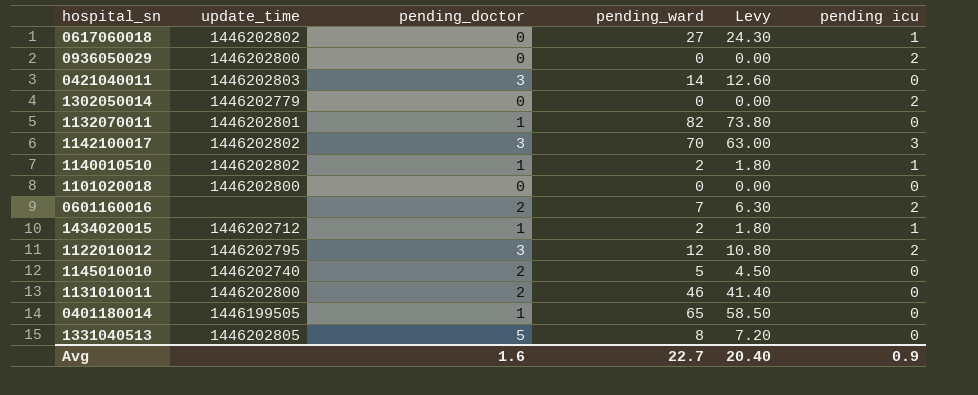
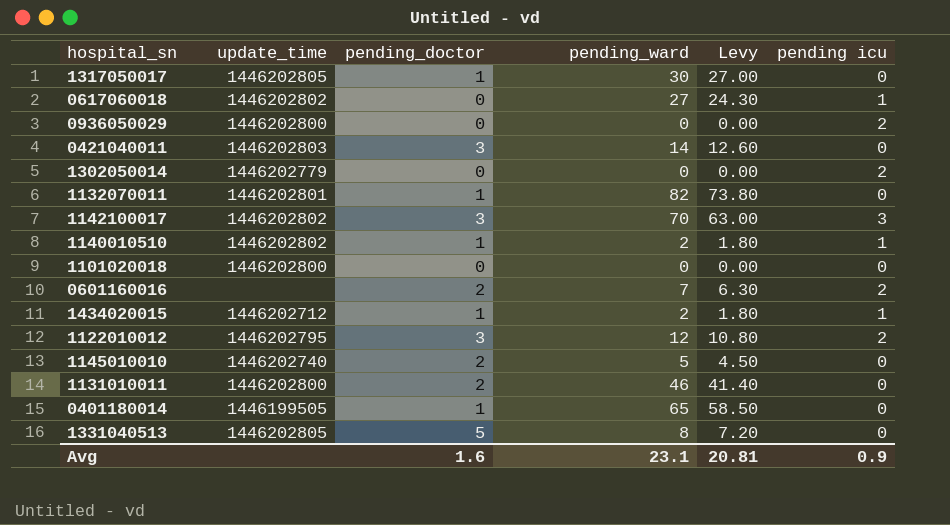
row 1317050017: none -> 1446202805 | 1 | 30 | 27.00 | 0
Avg | pending_ward: 22.7 -> 23.1
Avg | Levy: 20.40 -> 20.81

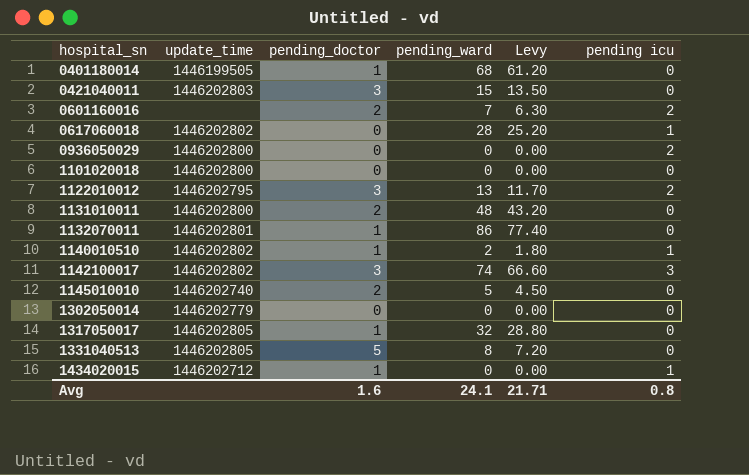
row order: none -> hospital_sn ascending
0401180014 | pending_ward: 65 -> 68
0401180014 | Levy: 58.50 -> 61.20
0421040011 | pending_ward: 14 -> 15
0421040011 | Levy: 12.60 -> 13.50
0617060018 | pending_ward: 27 -> 28
0617060018 | Levy: 24.30 -> 25.20
1122010012 | pending_ward: 12 -> 13
1122010012 | Levy: 10.80 -> 11.70
1131010011 | pending_ward: 46 -> 48
1131010011 | Levy: 41.40 -> 43.20
1132070011 | pending_ward: 82 -> 86
1132070011 | Levy: 73.80 -> 77.40
1142100017 | pending_ward: 70 -> 74
1142100017 | Levy: 63.00 -> 66.60
1302050014 | pending icu: 2 -> 0
1317050017 | pending_ward: 30 -> 32
1317050017 | Levy: 27.00 -> 28.80
1434020015 | pending_ward: 2 -> 0
1434020015 | Levy: 1.80 -> 0.00
Avg | pending_ward: 23.1 -> 24.1
Avg | Levy: 20.81 -> 21.71
Avg | pending icu: 0.9 -> 0.8

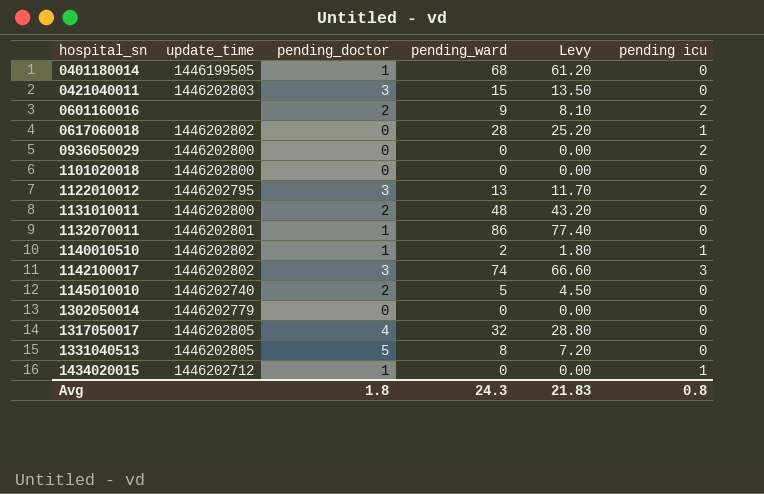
0601160016 | pending_ward: 7 -> 9
0601160016 | Levy: 6.30 -> 8.10
1317050017 | pending_doctor: 1 -> 4
Avg | pending_doctor: 1.6 -> 1.8
Avg | pending_ward: 24.1 -> 24.3
Avg | Levy: 21.71 -> 21.83

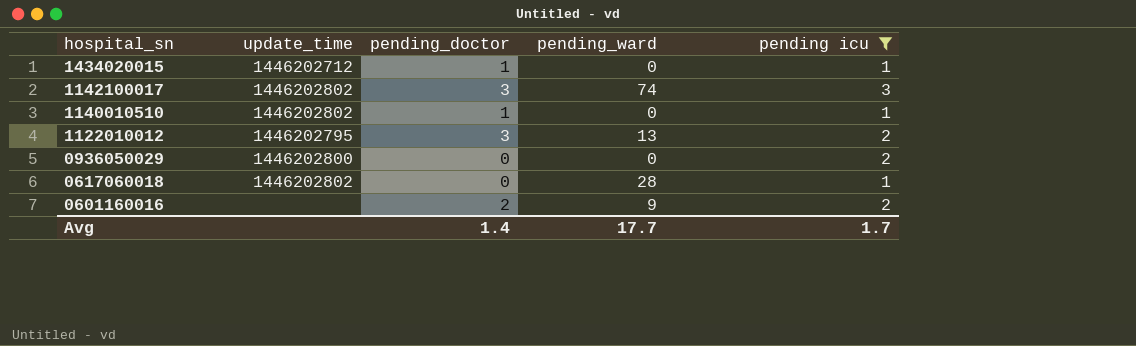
filter: none -> pending icu != 0
row order: hospital_sn ascending -> hospital_sn descending
column Levy | formula: [pending_ward] * 0.9 -> none
1140010510 | pending_ward: 2 -> 0
Avg | pending_doctor: 1.8 -> 1.4
Avg | pending_ward: 24.3 -> 17.7
Avg | pending icu: 0.8 -> 1.7

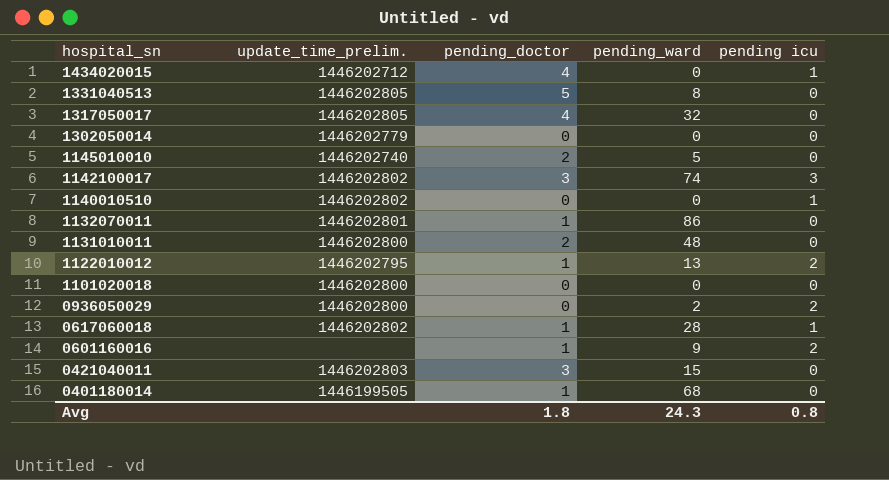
filter: pending icu != 0 -> none
column name: update_time -> update_time_prelim.
1434020015 | pending_doctor: 1 -> 4
1140010510 | pending_doctor: 1 -> 0
1122010012 | pending_doctor: 3 -> 1
0936050029 | pending_ward: 0 -> 2
0617060018 | pending_doctor: 0 -> 1
0601160016 | pending_doctor: 2 -> 1
Avg | pending_doctor: 1.4 -> 1.8
Avg | pending_ward: 17.7 -> 24.3
Avg | pending icu: 1.7 -> 0.8

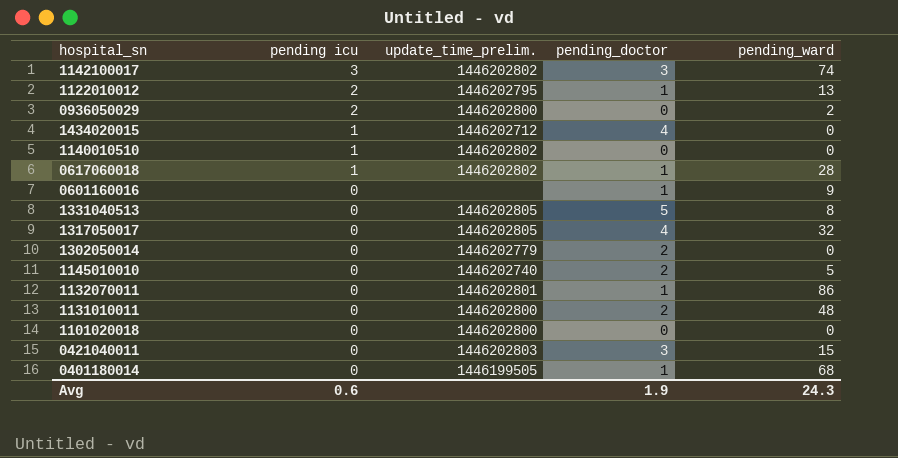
row order: hospital_sn descending -> pending icu descending
column pending icu | position: 5 -> 2
0601160016 | pending icu: 2 -> 0
1302050014 | pending_doctor: 0 -> 2
Avg | pending icu: 0.8 -> 0.6
Avg | pending_doctor: 1.8 -> 1.9

